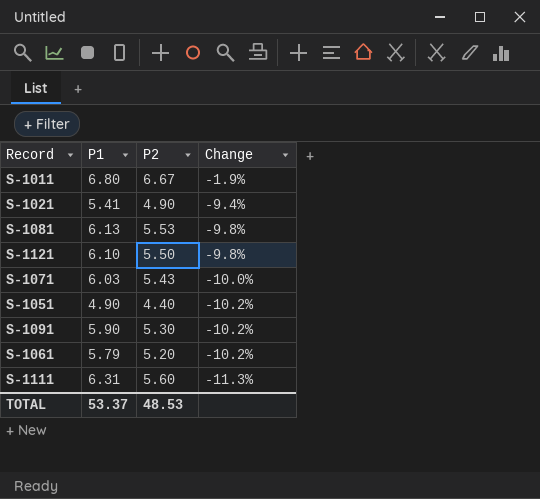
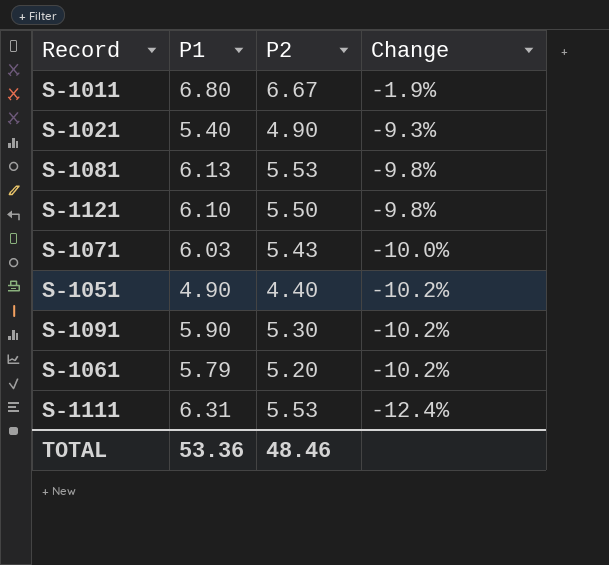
S-1021 | P1: 5.41 -> 5.40
S-1021 | Change: -9.4% -> -9.3%
S-1111 | P2: 5.60 -> 5.53
S-1111 | Change: -11.3% -> -12.4%
TOTAL | P1: 53.37 -> 53.36
TOTAL | P2: 48.53 -> 48.46

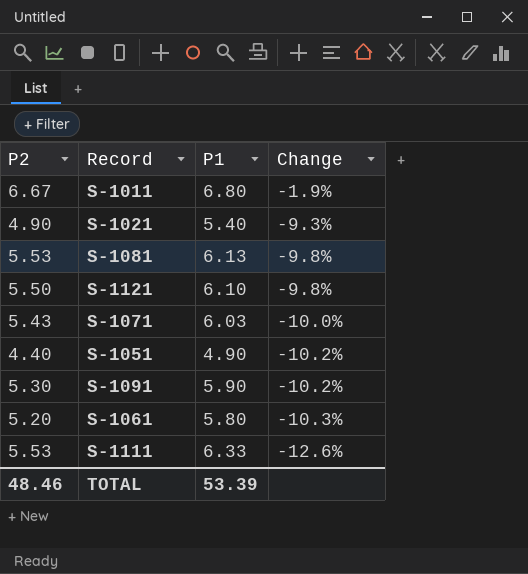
column P2 | position: 3 -> 1
S-1061 | P1: 5.79 -> 5.80
S-1061 | Change: -10.2% -> -10.3%
S-1111 | P1: 6.31 -> 6.33
S-1111 | Change: -12.4% -> -12.6%
TOTAL | P1: 53.36 -> 53.39

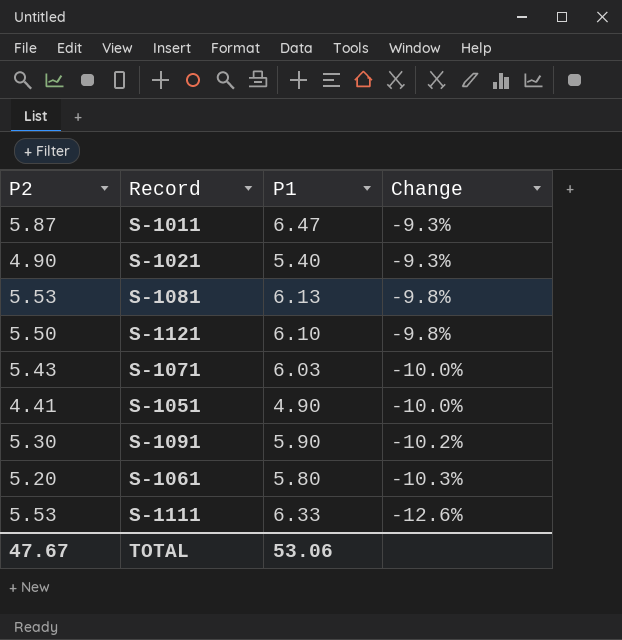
S-1011 | P2: 6.67 -> 5.87
S-1011 | P1: 6.80 -> 6.47
S-1011 | Change: -1.9% -> -9.3%
S-1051 | P2: 4.40 -> 4.41
S-1051 | Change: -10.2% -> -10.0%
TOTAL | P2: 48.46 -> 47.67
TOTAL | P1: 53.39 -> 53.06

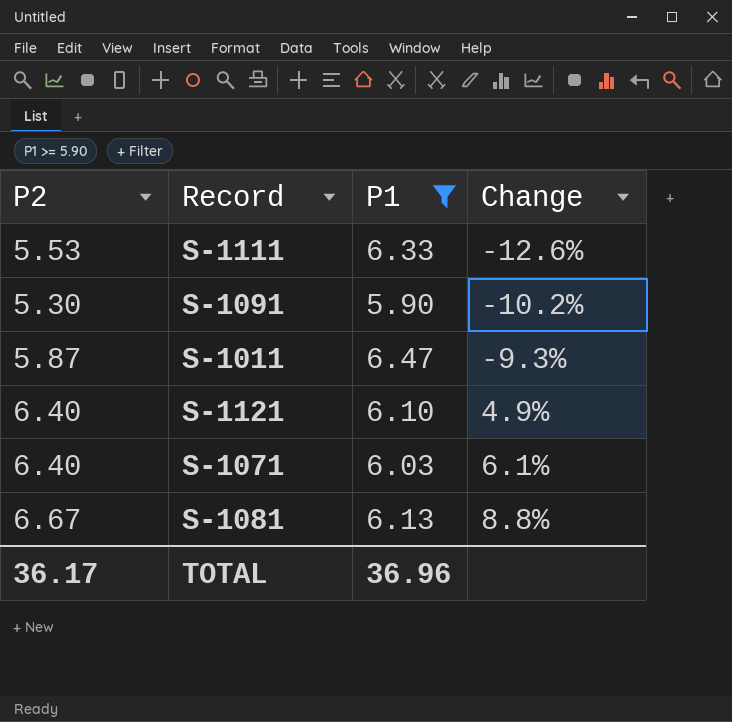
filter: none -> P1 >= 5.90
row order: Change descending -> Change ascending
S-1121 | P2: 5.50 -> 6.40
S-1121 | Change: -9.8% -> 4.9%
S-1071 | P2: 5.43 -> 6.40
S-1071 | Change: -10.0% -> 6.1%
S-1081 | P2: 5.53 -> 6.67
S-1081 | Change: -9.8% -> 8.8%
TOTAL | P2: 47.67 -> 36.17
TOTAL | P1: 53.06 -> 36.96

